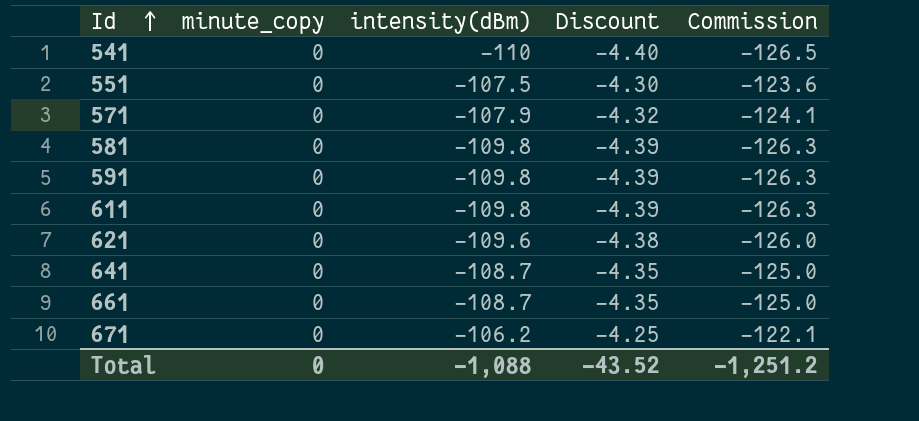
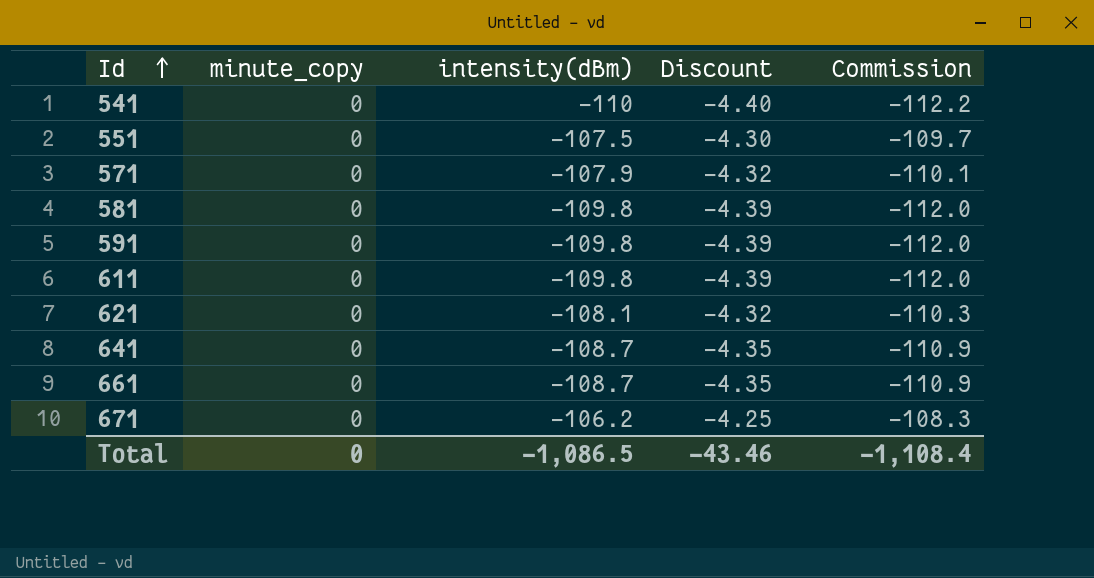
column Commission | formula: [intensity(dBm)] * 1.15 -> [intensity(dBm)] * 1.02
621 | intensity(dBm): -109.6 -> -108.1
621 | Discount: -4.38 -> -4.32
Total | intensity(dBm): -1,088 -> -1,086.5
Total | Discount: -43.52 -> -43.46
Total | Commission: -1,251.2 -> -1,108.4

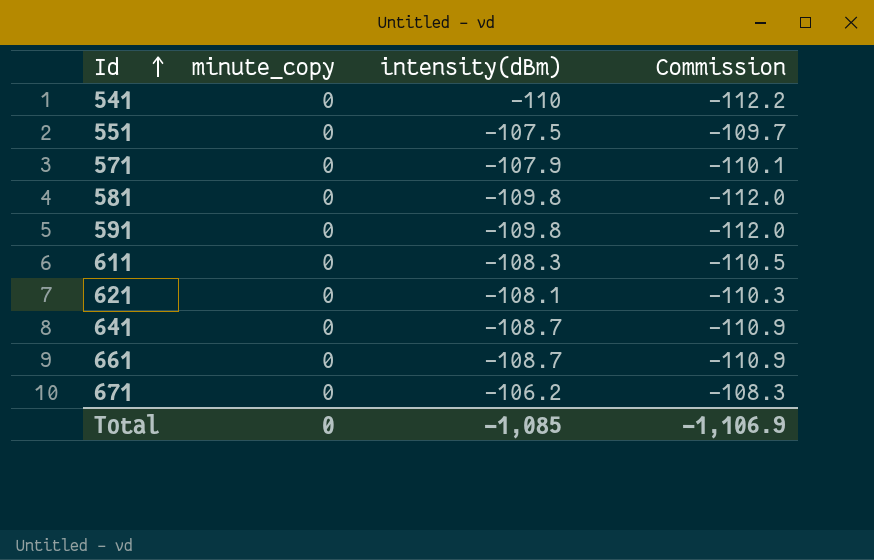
column Discount | formula: [intensity(dBm)] * 0.04 -> none
611 | intensity(dBm): -109.8 -> -108.3
611 | Commission: -112.0 -> -110.5
Total | intensity(dBm): -1,086.5 -> -1,085
Total | Commission: -1,108.4 -> -1,106.9

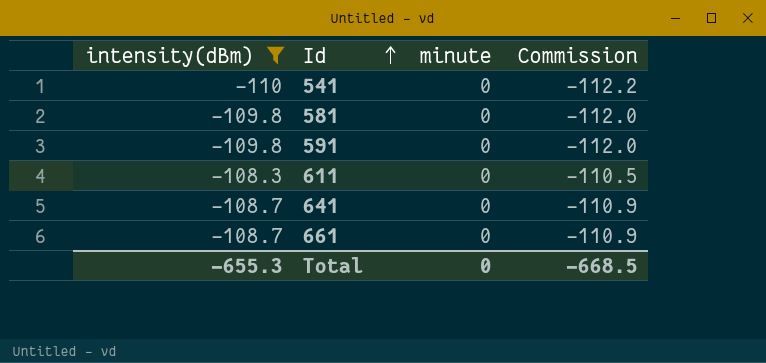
filter: none -> intensity(dBm) <= -108.3
column intensity(dBm) | position: 3 -> 1
column name: minute_copy -> minute
Total | intensity(dBm): -1,085 -> -655.3
Total | Commission: -1,106.9 -> -668.5

